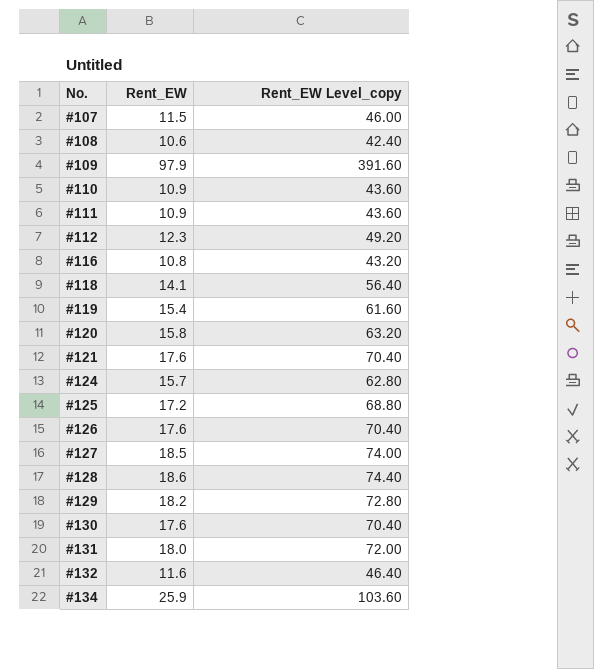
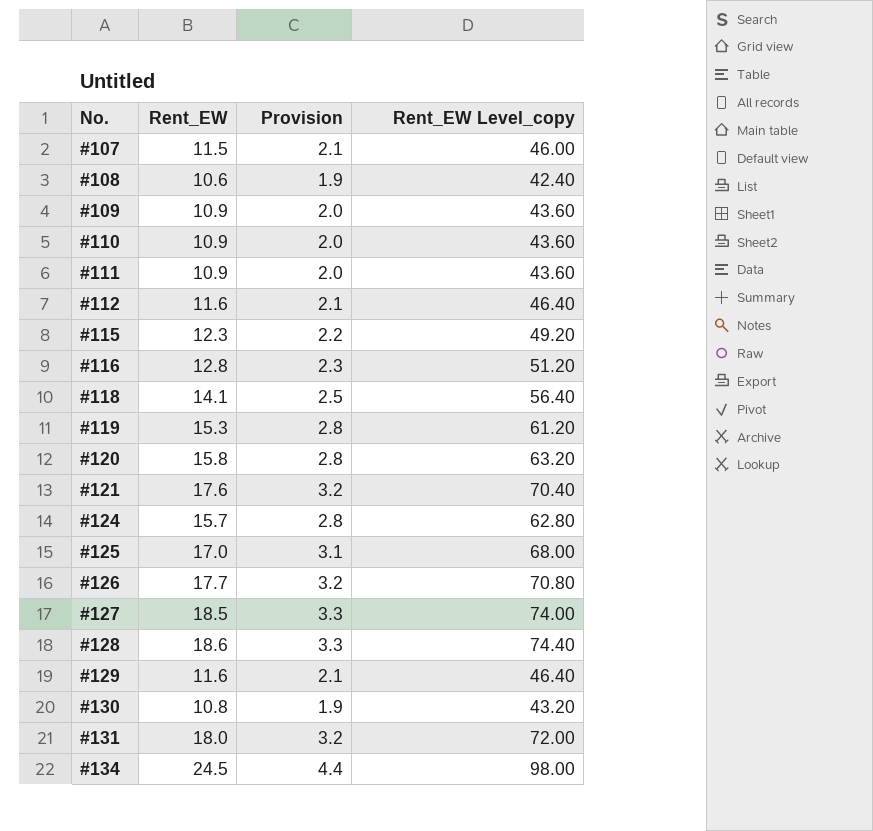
column Provision | formula: none -> [Rent_EW] * 0.18
row #132: 11.6 | 46.40 -> none
#109 | Rent_EW: 97.9 -> 10.9
#109 | Rent_EW Level_copy: 391.60 -> 43.60
#112 | Rent_EW: 12.3 -> 11.6
#112 | Rent_EW Level_copy: 49.20 -> 46.40
row #115: none -> 12.3 | 2.2 | 49.20
#116 | Rent_EW: 10.8 -> 12.8
#116 | Rent_EW Level_copy: 43.20 -> 51.20
#119 | Rent_EW: 15.4 -> 15.3
#119 | Rent_EW Level_copy: 61.60 -> 61.20
#125 | Rent_EW: 17.2 -> 17.0
#125 | Rent_EW Level_copy: 68.80 -> 68.00
#126 | Rent_EW: 17.6 -> 17.7
#126 | Rent_EW Level_copy: 70.40 -> 70.80
#129 | Rent_EW: 18.2 -> 11.6
#129 | Rent_EW Level_copy: 72.80 -> 46.40
#130 | Rent_EW: 17.6 -> 10.8
#130 | Rent_EW Level_copy: 70.40 -> 43.20
#134 | Rent_EW: 25.9 -> 24.5
#134 | Rent_EW Level_copy: 103.60 -> 98.00

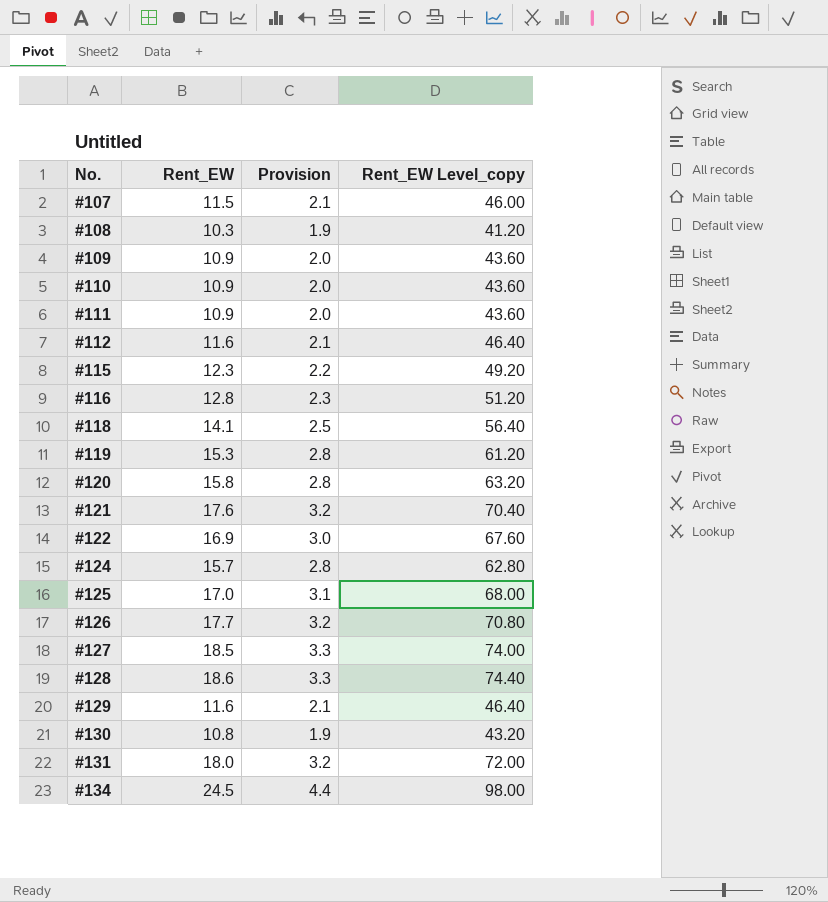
#108 | Rent_EW: 10.6 -> 10.3
#108 | Rent_EW Level_copy: 42.40 -> 41.20
row #122: none -> 16.9 | 3.0 | 67.60

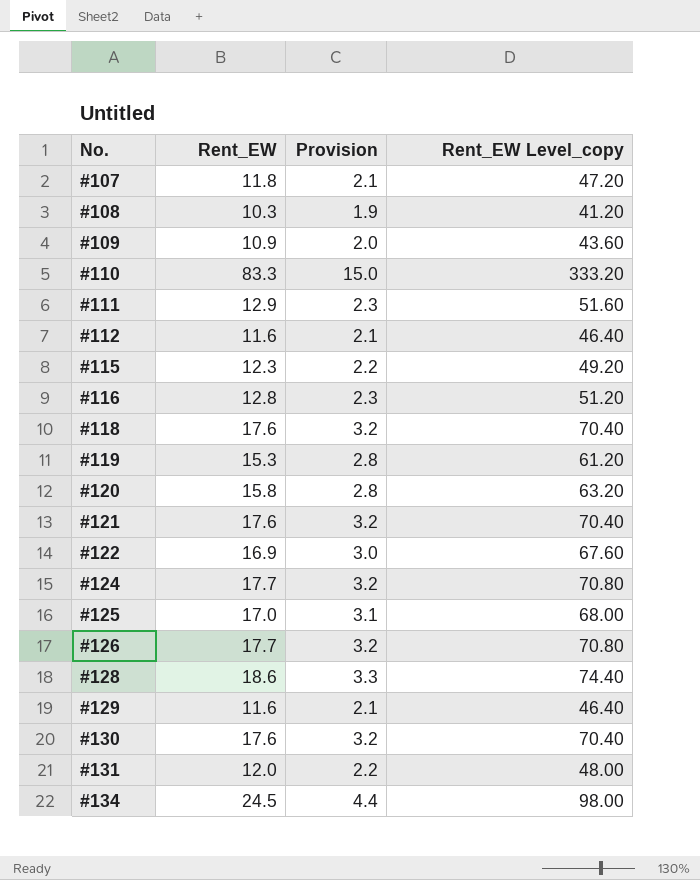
row #127: 18.5 | 3.3 | 74.00 -> none
#107 | Rent_EW: 11.5 -> 11.8
#107 | Rent_EW Level_copy: 46.00 -> 47.20
#110 | Rent_EW: 10.9 -> 83.3
#110 | Provision: 2.0 -> 15.0
#110 | Rent_EW Level_copy: 43.60 -> 333.20
#111 | Rent_EW: 10.9 -> 12.9
#111 | Provision: 2.0 -> 2.3
#111 | Rent_EW Level_copy: 43.60 -> 51.60
#118 | Rent_EW: 14.1 -> 17.6
#118 | Provision: 2.5 -> 3.2
#118 | Rent_EW Level_copy: 56.40 -> 70.40
#124 | Rent_EW: 15.7 -> 17.7
#124 | Provision: 2.8 -> 3.2
#124 | Rent_EW Level_copy: 62.80 -> 70.80
#130 | Rent_EW: 10.8 -> 17.6
#130 | Provision: 1.9 -> 3.2
#130 | Rent_EW Level_copy: 43.20 -> 70.40
#131 | Rent_EW: 18.0 -> 12.0
#131 | Provision: 3.2 -> 2.2
#131 | Rent_EW Level_copy: 72.00 -> 48.00

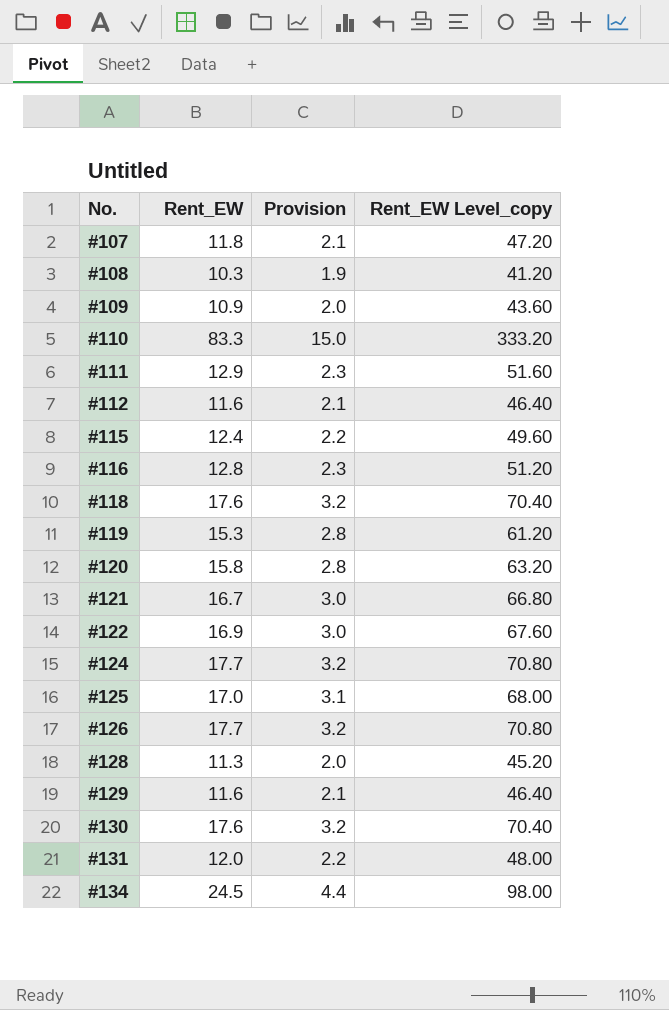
#115 | Rent_EW: 12.3 -> 12.4
#115 | Rent_EW Level_copy: 49.20 -> 49.60
#121 | Rent_EW: 17.6 -> 16.7
#121 | Provision: 3.2 -> 3.0
#121 | Rent_EW Level_copy: 70.40 -> 66.80
#128 | Rent_EW: 18.6 -> 11.3
#128 | Provision: 3.3 -> 2.0
#128 | Rent_EW Level_copy: 74.40 -> 45.20

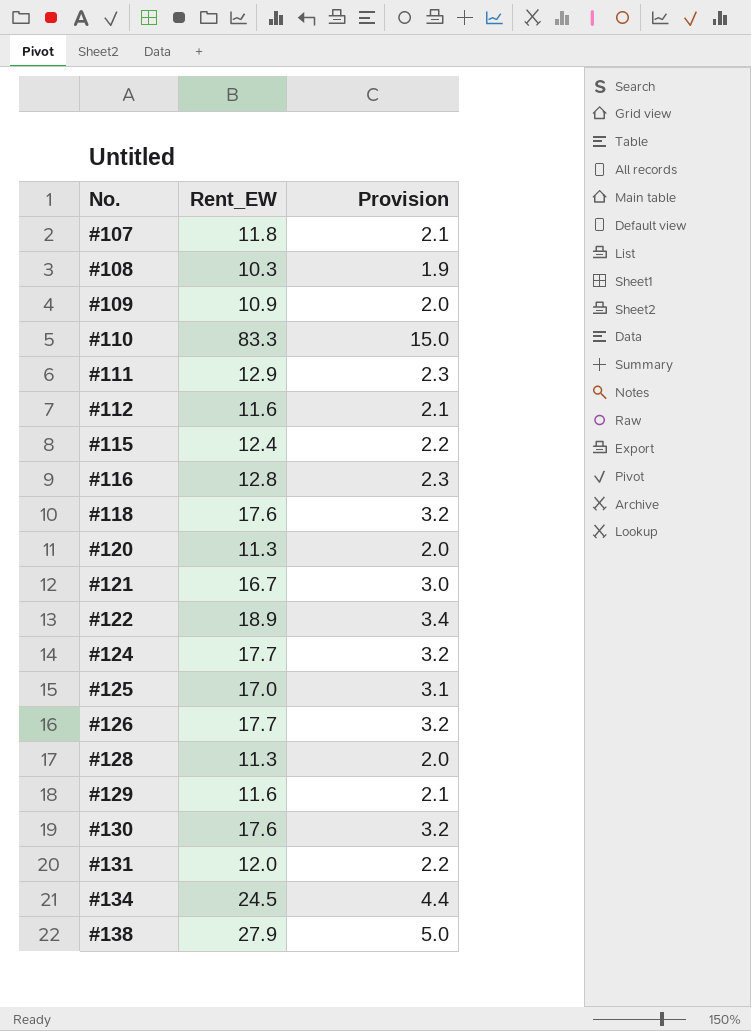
column Rent_EW Level_copy | formula: [Rent_EW] * 4 -> none
row #119: 15.3 | 2.8 | 61.20 -> none
#120 | Rent_EW: 15.8 -> 11.3
#120 | Provision: 2.8 -> 2.0
#122 | Rent_EW: 16.9 -> 18.9
#122 | Provision: 3.0 -> 3.4
row #138: none -> 27.9 | 5.0

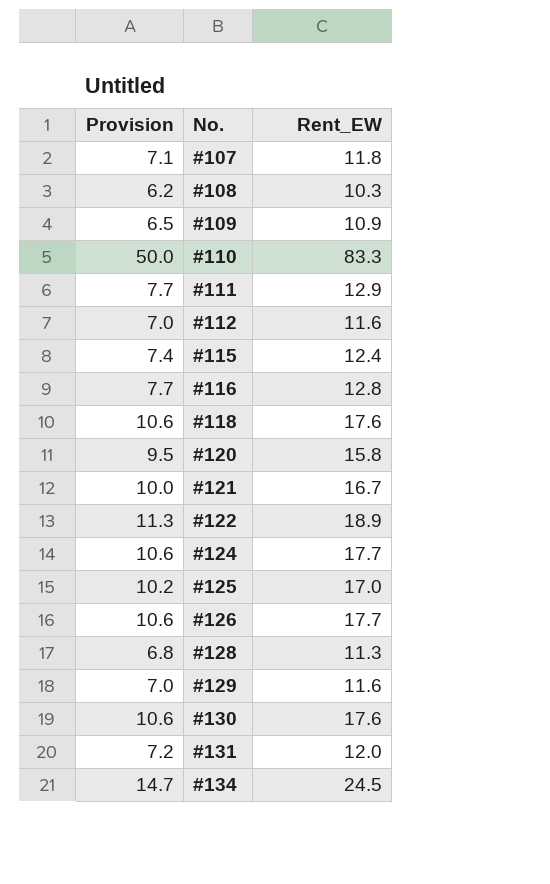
column Provision | formula: [Rent_EW] * 0.18 -> [Rent_EW] * 0.6
column Provision | position: 3 -> 1
row #138: 27.9 | 5.0 -> none
#120 | Rent_EW: 11.3 -> 15.8

